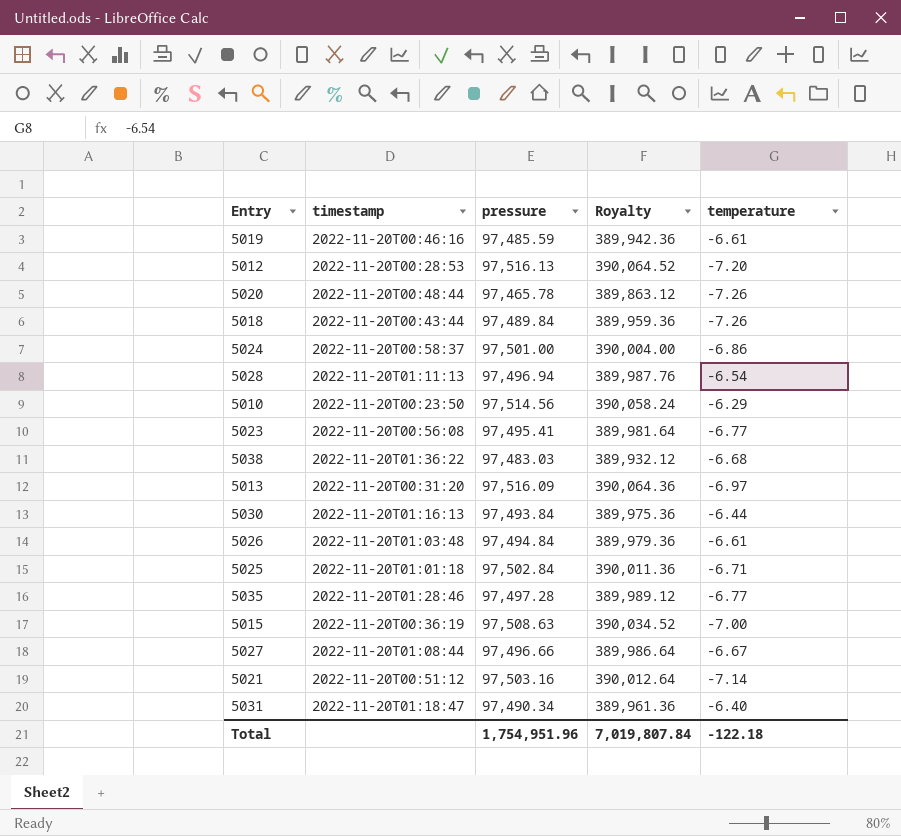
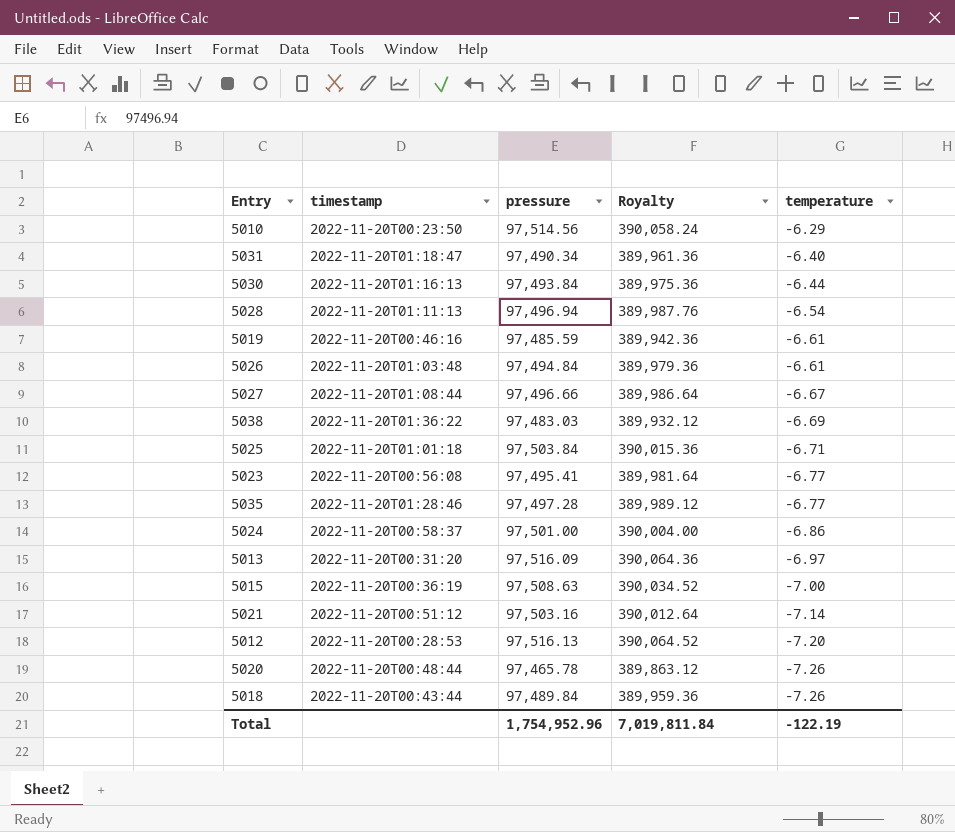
row order: none -> temperature descending
5038 | temperature: -6.68 -> -6.69
5025 | pressure: 97,502.84 -> 97,503.84
5025 | Royalty: 390,011.36 -> 390,015.36
Total | pressure: 1,754,951.96 -> 1,754,952.96
Total | Royalty: 7,019,807.84 -> 7,019,811.84
Total | temperature: -122.18 -> -122.19

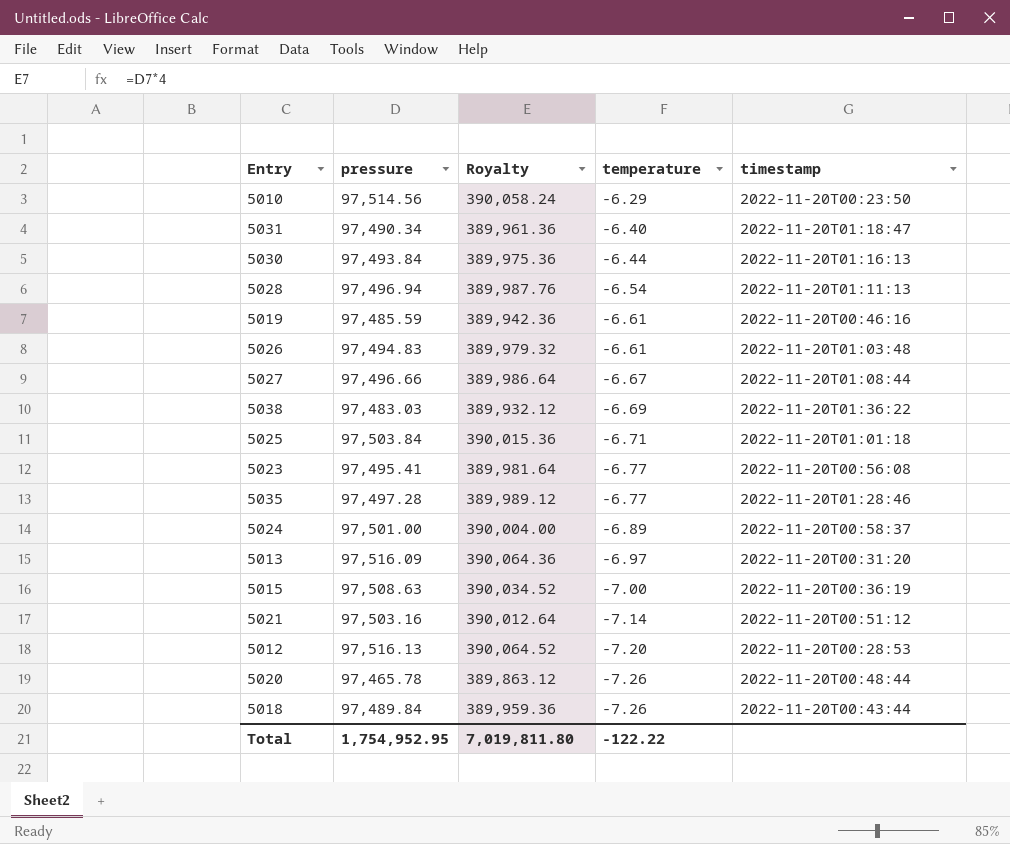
column timestamp | position: 2 -> 5
5026 | pressure: 97,494.84 -> 97,494.83
5026 | Royalty: 389,979.36 -> 389,979.32
5024 | temperature: -6.86 -> -6.89
Total | pressure: 1,754,952.96 -> 1,754,952.95
Total | Royalty: 7,019,811.84 -> 7,019,811.80
Total | temperature: -122.19 -> -122.22

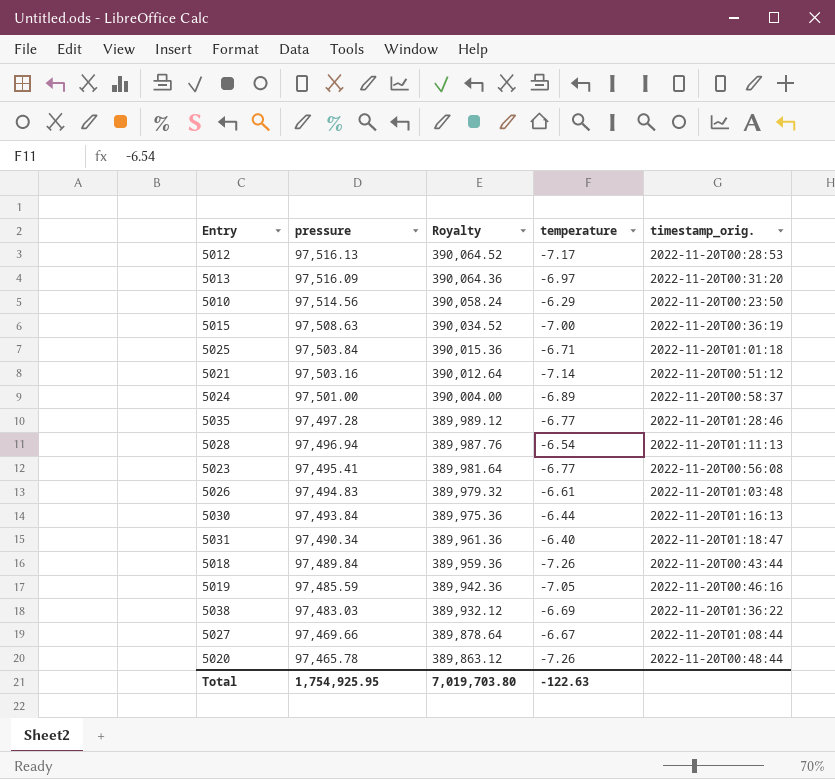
row order: temperature descending -> pressure descending
column name: timestamp -> timestamp_orig.
5012 | temperature: -7.20 -> -7.17
5019 | temperature: -6.61 -> -7.05
5027 | pressure: 97,496.66 -> 97,469.66
5027 | Royalty: 389,986.64 -> 389,878.64
Total | pressure: 1,754,952.95 -> 1,754,925.95
Total | Royalty: 7,019,811.80 -> 7,019,703.80
Total | temperature: -122.22 -> -122.63

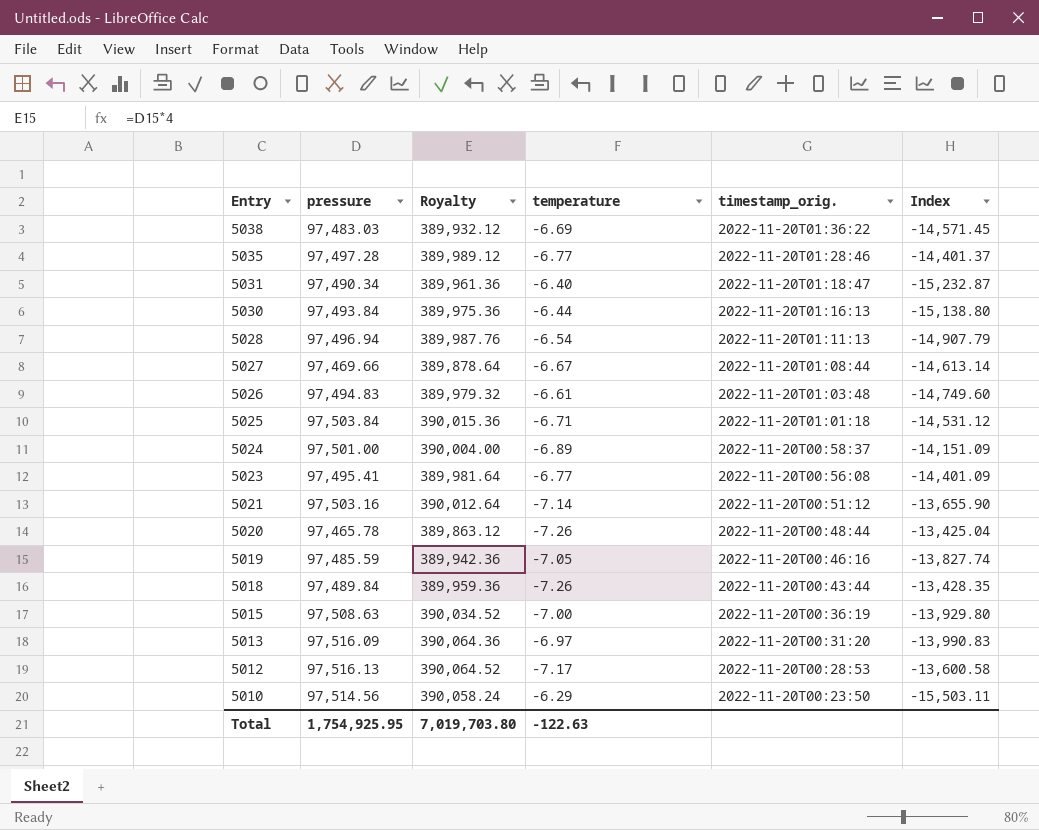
row order: pressure descending -> Entry descending
column Index | formula: none -> [pressure] / [temperature]

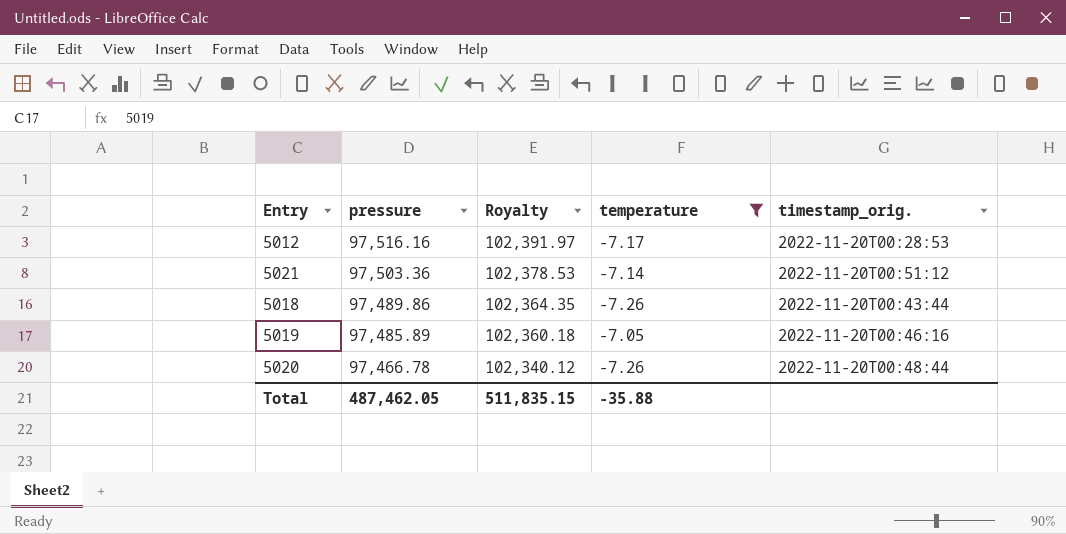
filter: none -> temperature <= -7.05
row order: Entry descending -> pressure descending
column Index | formula: [pressure] / [temperature] -> none
column Royalty | formula: [pressure] * 4 -> [pressure] * 1.05
5012 | pressure: 97,516.13 -> 97,516.16
5021 | pressure: 97,503.16 -> 97,503.36
5018 | pressure: 97,489.84 -> 97,489.86
5019 | pressure: 97,485.59 -> 97,485.89
5020 | pressure: 97,465.78 -> 97,466.78
Total | pressure: 1,754,925.95 -> 487,462.05
Total | Royalty: 7,019,703.80 -> 511,835.15
Total | temperature: -122.63 -> -35.88

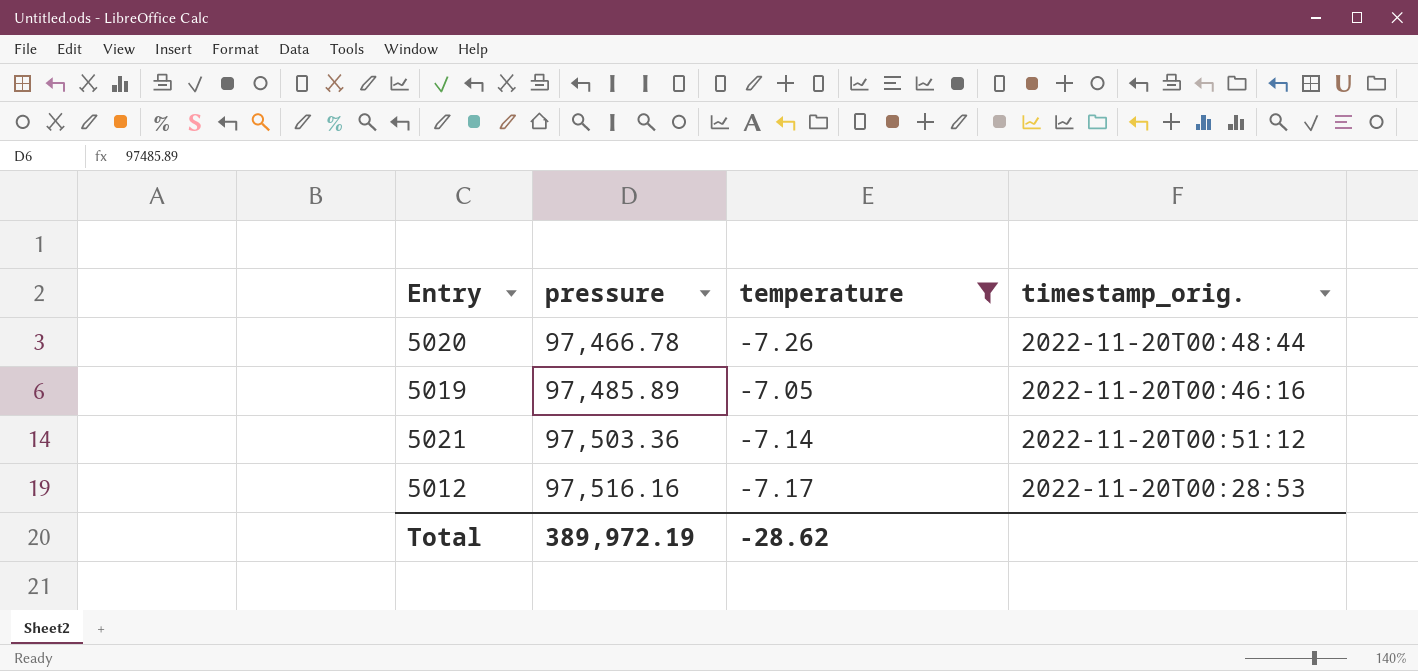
row order: pressure descending -> pressure ascending
column Royalty | formula: [pressure] * 1.05 -> none
row 5018: 97,489.86 | 102,364.35 | -7.26 | 2022-11-20T00:43:44 -> none
Total | pressure: 487,462.05 -> 389,972.19
Total | temperature: -35.88 -> -28.62

